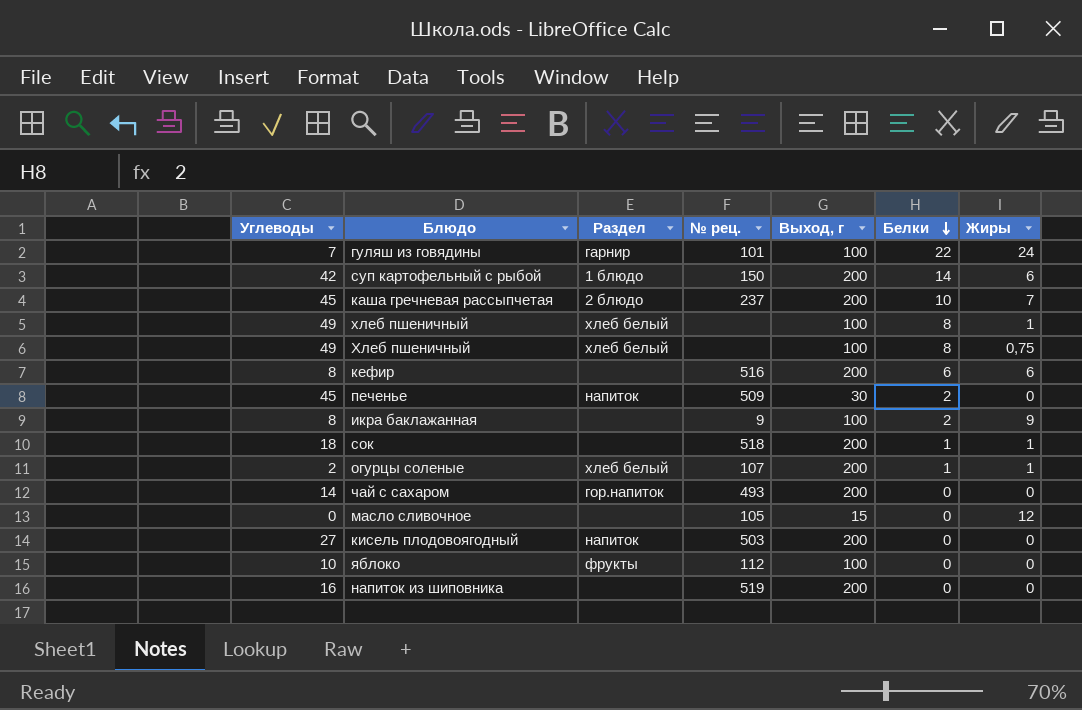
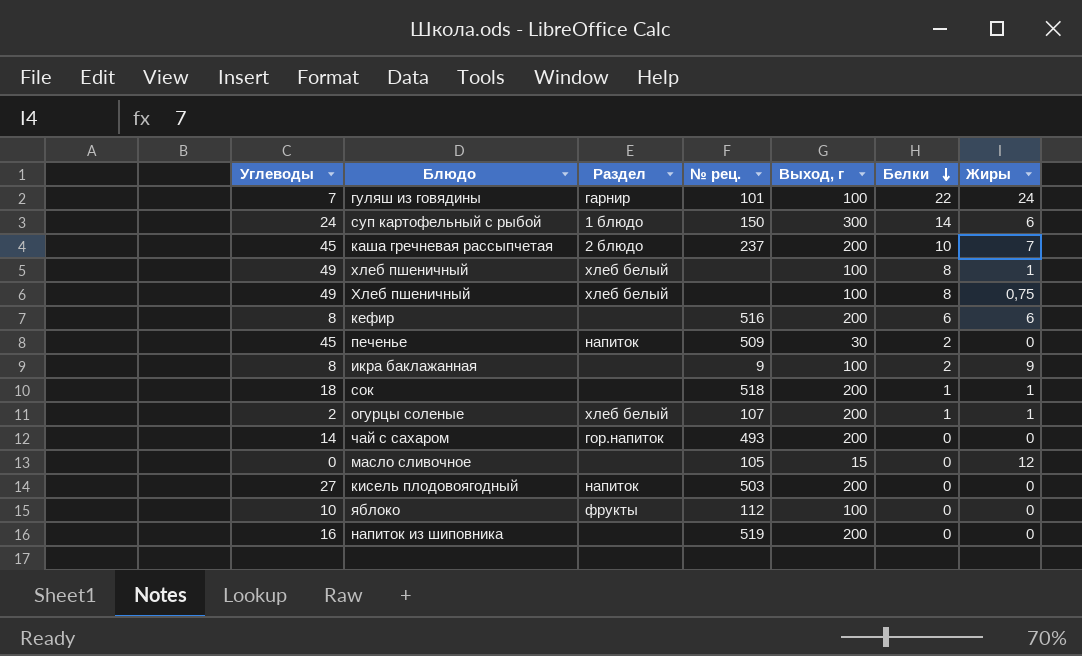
суп картофельный с рыбой | Углеводы: 42 -> 24
суп картофельный с рыбой | Выход, г: 200 -> 300

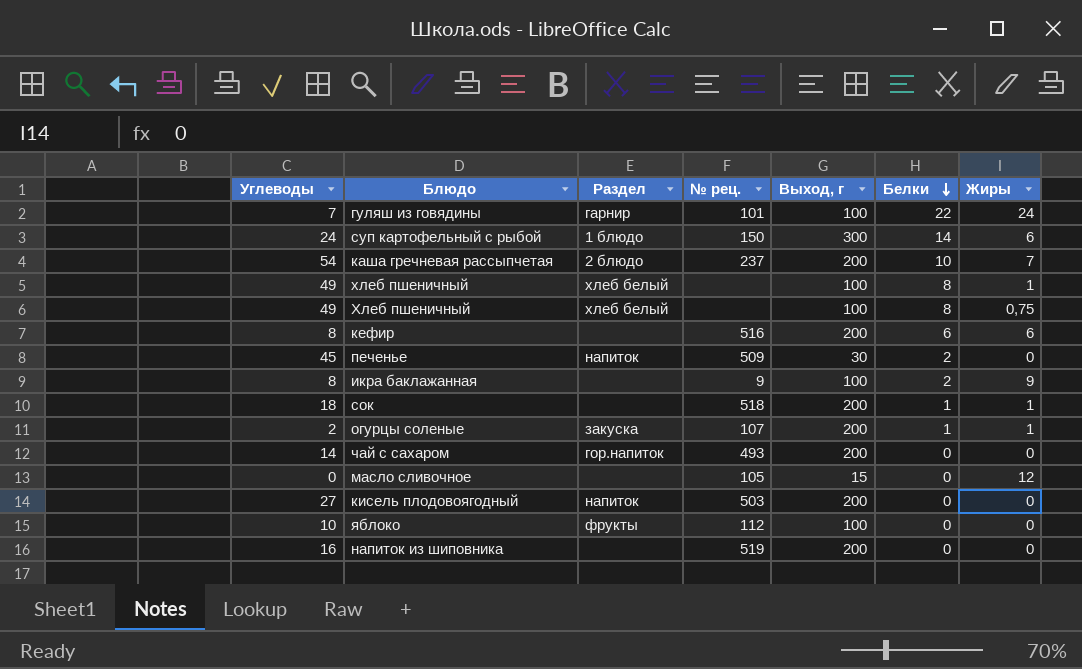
каша гречневая рассыпчетая | Углеводы: 45 -> 54
огурцы соленые | Раздел: хлеб белый -> закуска

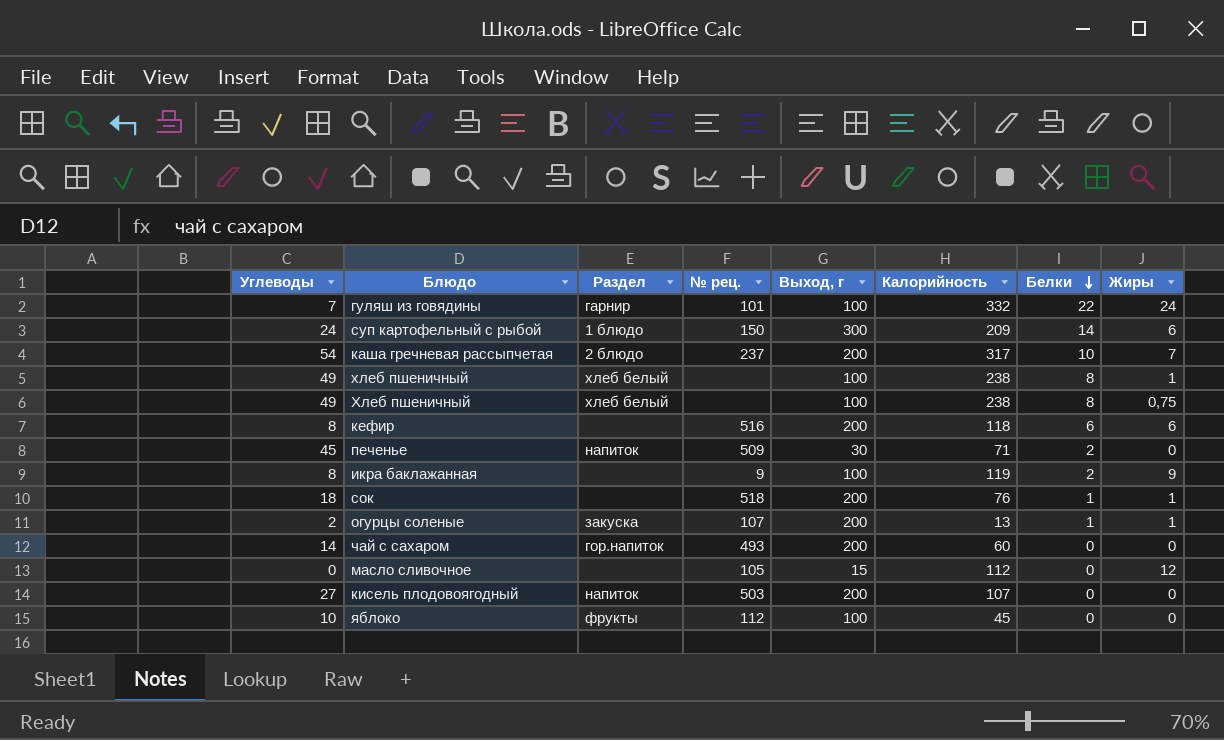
column Калорийность | position: none -> 6
row напиток из шиповника: 16 | none | 519 | 200 | 0 | 0 -> none

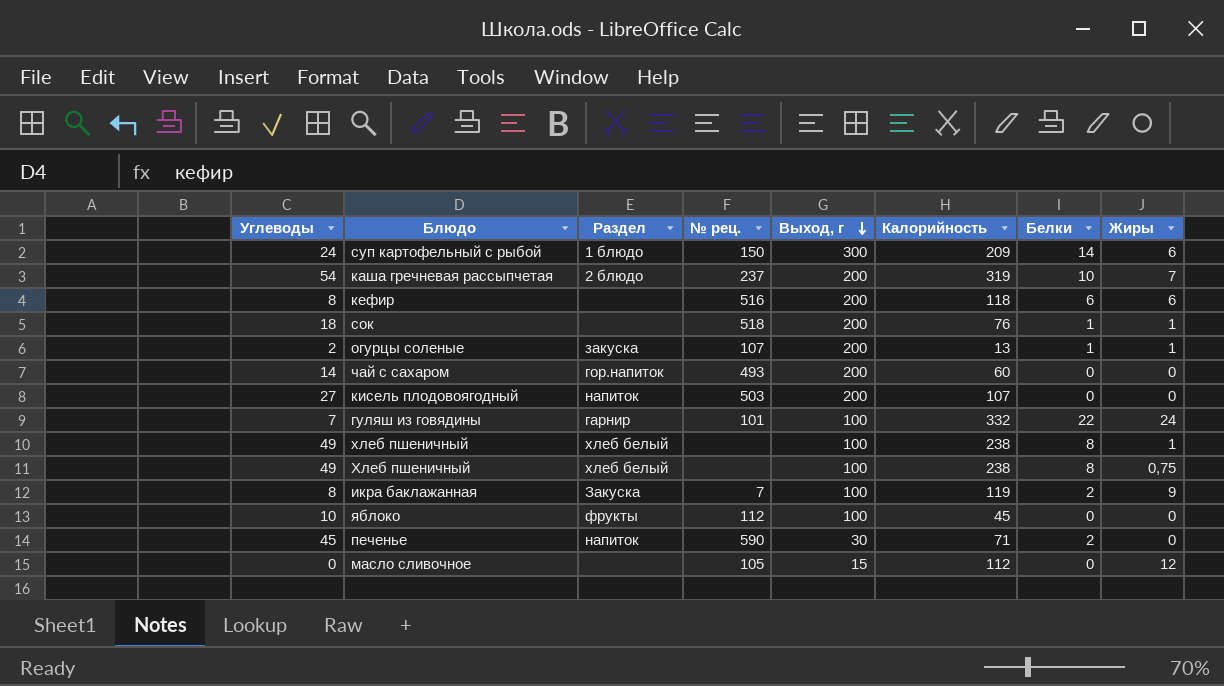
row order: Белки descending -> Выход, г descending
каша гречневая рассыпчетая | Калорийность: 317 -> 319
икра баклажанная | Раздел: none -> Закуска
икра баклажанная | № рец.: 9 -> 7
печенье | № рец.: 509 -> 590

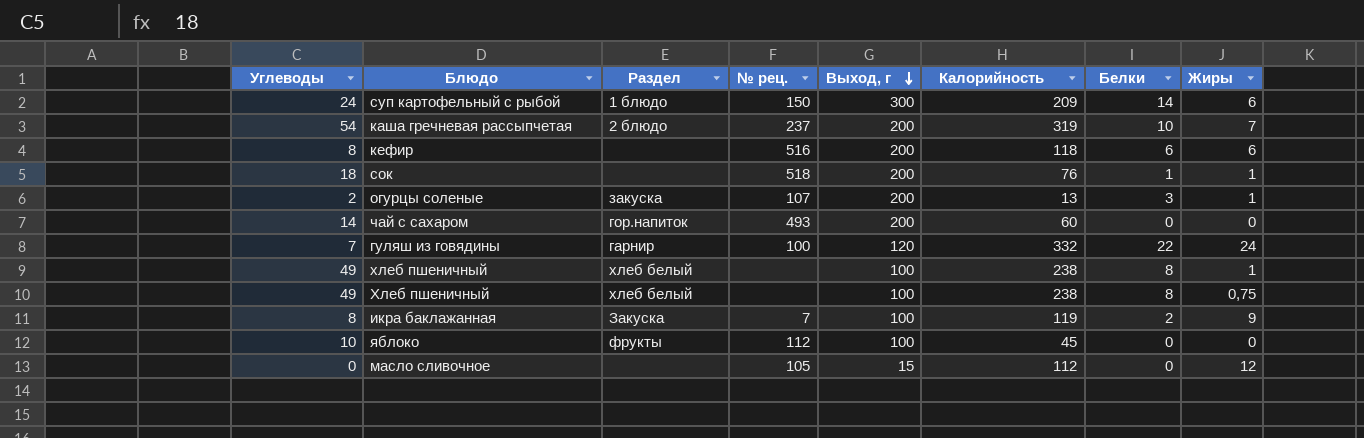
row кисель плодовоягодный: 27 | напиток | 503 | 200 | 107 | 0 | 0 -> none
row печенье: 45 | напиток | 590 | 30 | 71 | 2 | 0 -> none
огурцы соленые | Белки: 1 -> 3
гуляш из говядины | № рец.: 101 -> 100
гуляш из говядины | Выход, г: 100 -> 120

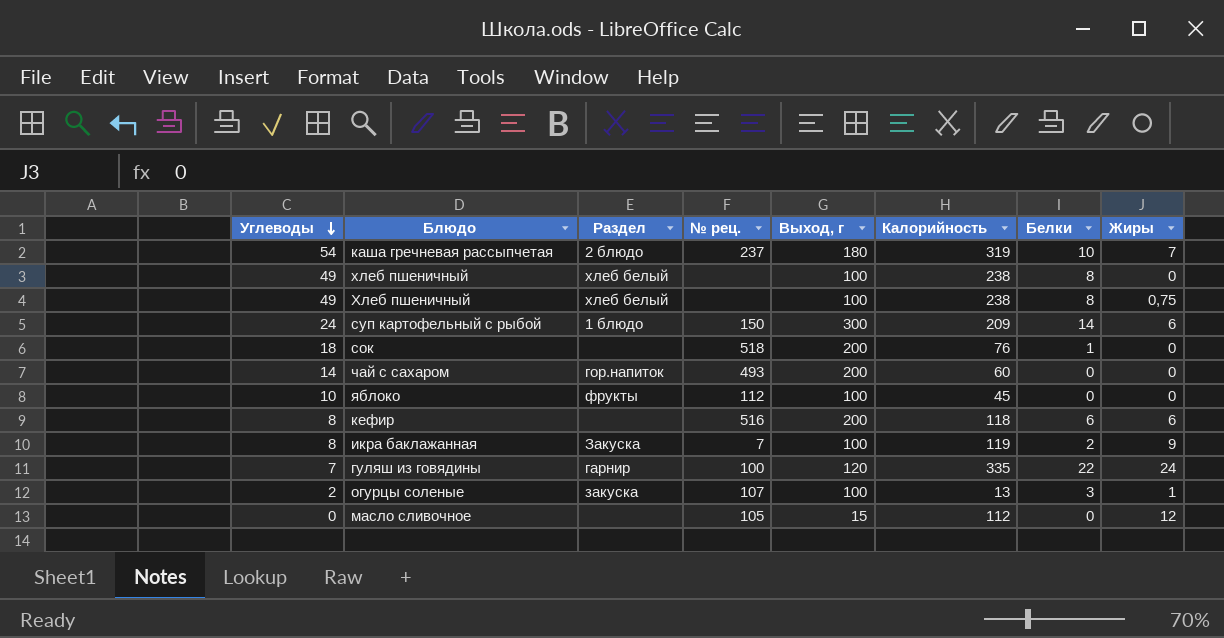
row order: Выход, г descending -> Углеводы descending
каша гречневая рассыпчетая | Выход, г: 200 -> 180
хлеб пшеничный | Жиры: 1 -> 0
сок | Жиры: 1 -> 0
гуляш из говядины | Калорийность: 332 -> 335
огурцы соленые | Выход, г: 200 -> 100

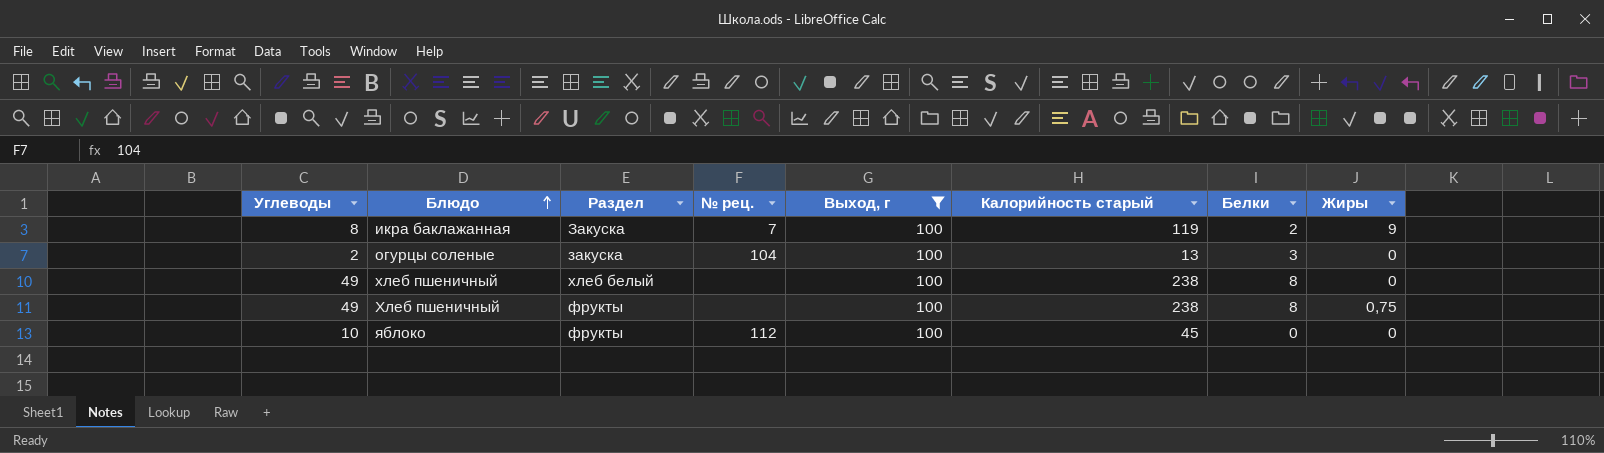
filter: none -> Выход, г = 100
row order: Углеводы descending -> Блюдо ascending
column name: Калорийность -> Калорийность старый
огурцы соленые | № рец.: 107 -> 104
огурцы соленые | Жиры: 1 -> 0
Хлеб пшеничный | Раздел: хлеб белый -> фрукты

